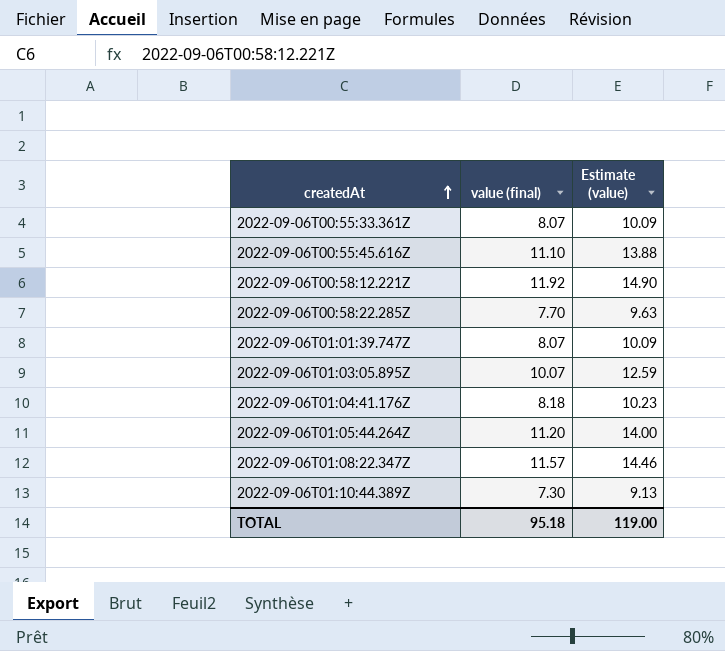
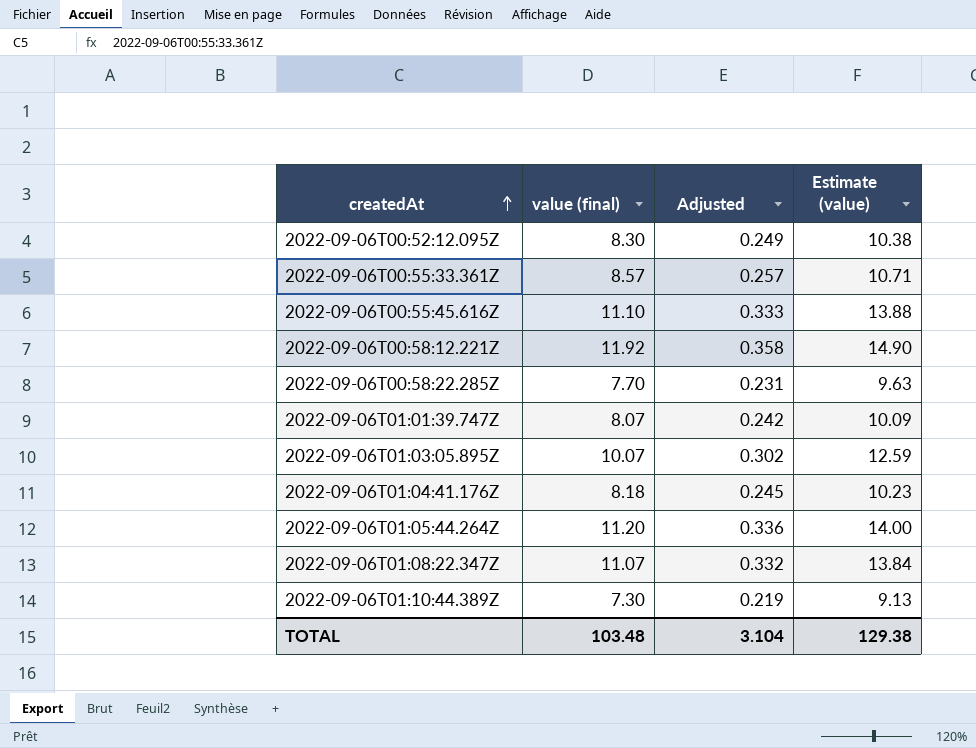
column Adjusted | formula: none -> [value (final)] * 0.03
row 2022-09-06T00:52:12.095Z: none -> 8.30 | 0.249 | 10.38
2022-09-06T00:55:33.361Z | value (final): 8.07 -> 8.57
2022-09-06T00:55:33.361Z | Estimate (value): 10.09 -> 10.71
2022-09-06T01:08:22.347Z | value (final): 11.57 -> 11.07
2022-09-06T01:08:22.347Z | Estimate (value): 14.46 -> 13.84
TOTAL | value (final): 95.18 -> 103.48
TOTAL | Estimate (value): 119.00 -> 129.38

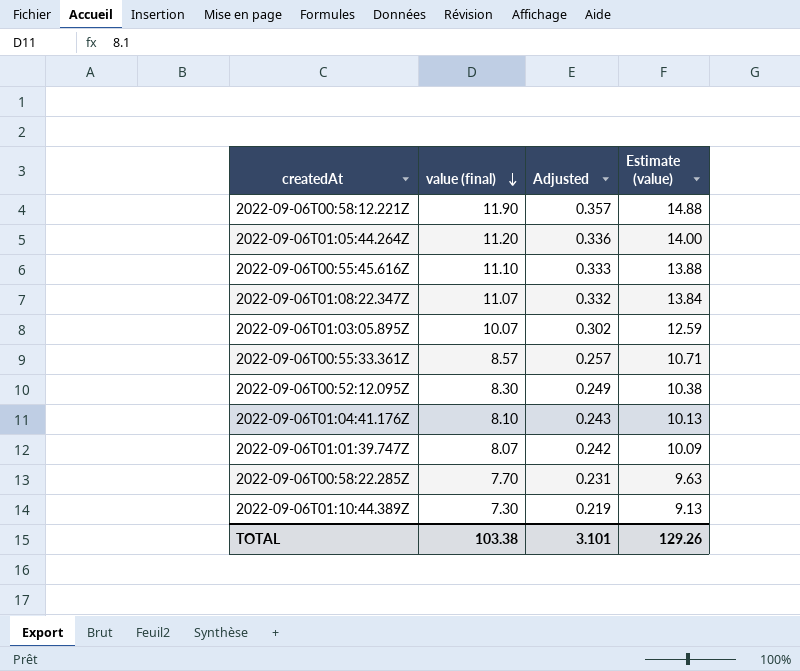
row order: createdAt ascending -> value (final) descending
2022-09-06T00:58:12.221Z | value (final): 11.92 -> 11.90
2022-09-06T00:58:12.221Z | Adjusted: 0.358 -> 0.357
2022-09-06T00:58:12.221Z | Estimate (value): 14.90 -> 14.88
2022-09-06T01:04:41.176Z | value (final): 8.18 -> 8.10
2022-09-06T01:04:41.176Z | Adjusted: 0.245 -> 0.243
2022-09-06T01:04:41.176Z | Estimate (value): 10.23 -> 10.13
TOTAL | value (final): 103.48 -> 103.38
TOTAL | Adjusted: 3.104 -> 3.101
TOTAL | Estimate (value): 129.38 -> 129.26

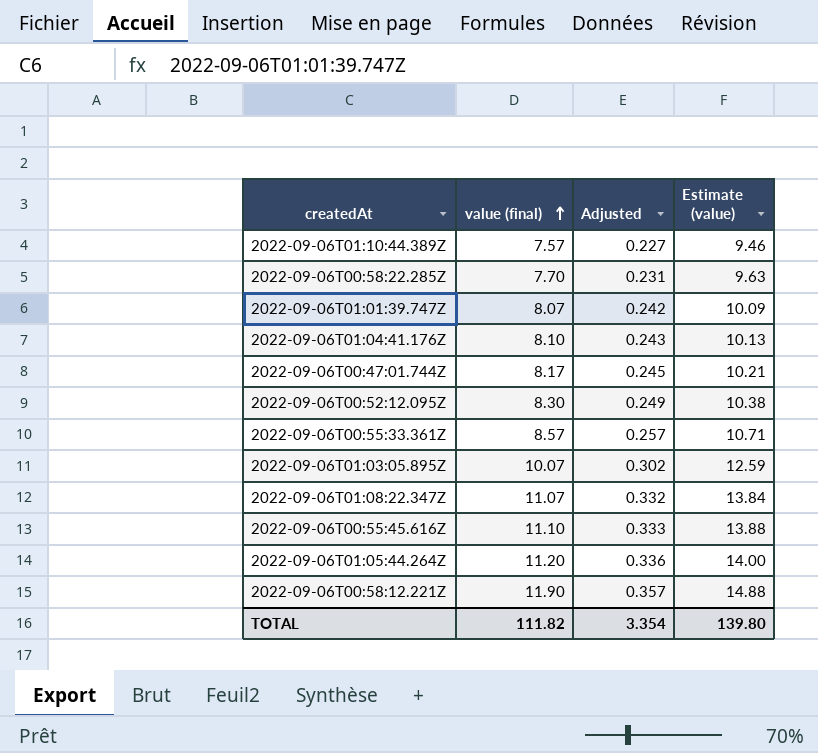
row order: value (final) descending -> value (final) ascending
2022-09-06T01:10:44.389Z | value (final): 7.30 -> 7.57
2022-09-06T01:10:44.389Z | Adjusted: 0.219 -> 0.227
2022-09-06T01:10:44.389Z | Estimate (value): 9.13 -> 9.46
row 2022-09-06T00:47:01.744Z: none -> 8.17 | 0.245 | 10.21
TOTAL | value (final): 103.38 -> 111.82
TOTAL | Adjusted: 3.101 -> 3.354
TOTAL | Estimate (value): 129.26 -> 139.80

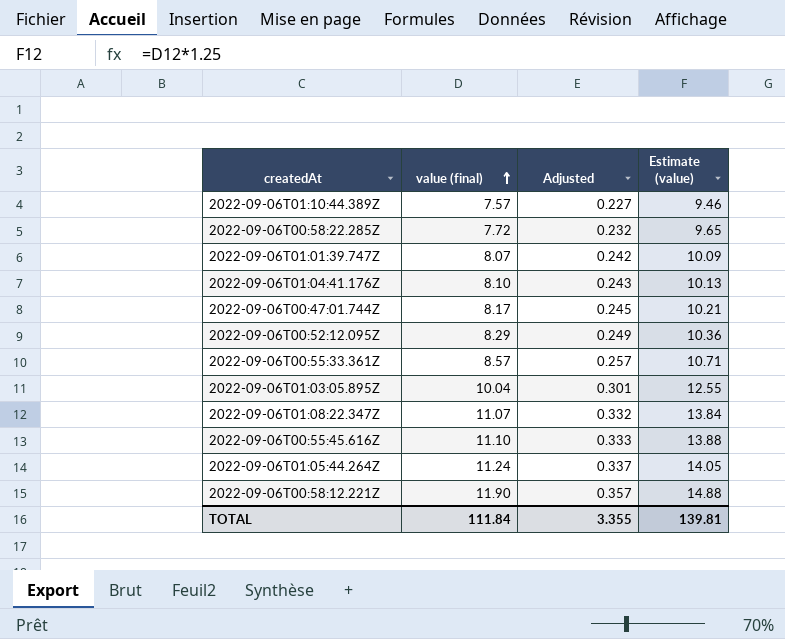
2022-09-06T00:58:22.285Z | value (final): 7.70 -> 7.72
2022-09-06T00:58:22.285Z | Adjusted: 0.231 -> 0.232
2022-09-06T00:58:22.285Z | Estimate (value): 9.63 -> 9.65
2022-09-06T00:52:12.095Z | value (final): 8.30 -> 8.29
2022-09-06T00:52:12.095Z | Estimate (value): 10.38 -> 10.36
2022-09-06T01:03:05.895Z | value (final): 10.07 -> 10.04
2022-09-06T01:03:05.895Z | Adjusted: 0.302 -> 0.301
2022-09-06T01:03:05.895Z | Estimate (value): 12.59 -> 12.55
2022-09-06T01:05:44.264Z | value (final): 11.20 -> 11.24
2022-09-06T01:05:44.264Z | Adjusted: 0.336 -> 0.337
2022-09-06T01:05:44.264Z | Estimate (value): 14.00 -> 14.05
TOTAL | value (final): 111.82 -> 111.84
TOTAL | Adjusted: 3.354 -> 3.355
TOTAL | Estimate (value): 139.80 -> 139.81

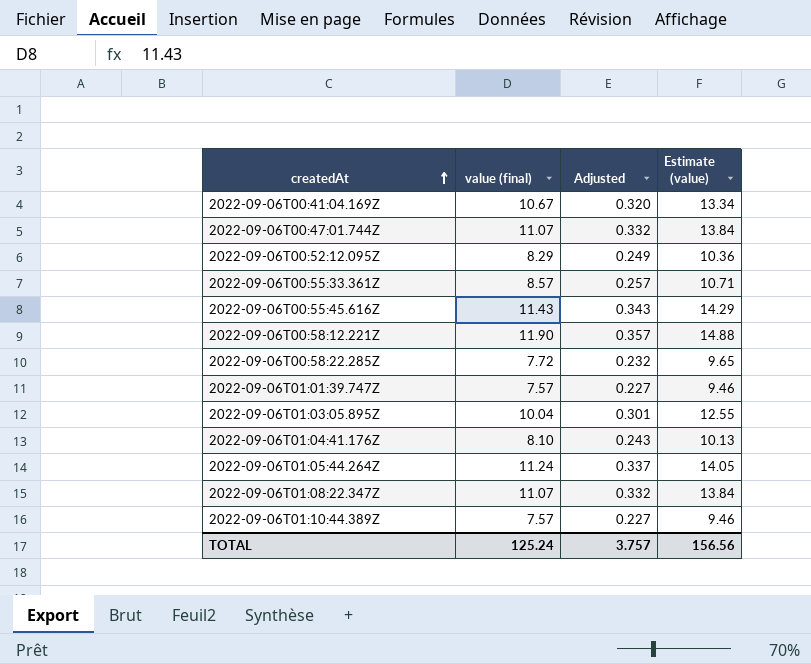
row order: value (final) ascending -> createdAt ascending
row 2022-09-06T00:41:04.169Z: none -> 10.67 | 0.320 | 13.34
2022-09-06T00:47:01.744Z | value (final): 8.17 -> 11.07
2022-09-06T00:47:01.744Z | Adjusted: 0.245 -> 0.332
2022-09-06T00:47:01.744Z | Estimate (value): 10.21 -> 13.84
2022-09-06T00:55:45.616Z | value (final): 11.10 -> 11.43
2022-09-06T00:55:45.616Z | Adjusted: 0.333 -> 0.343
2022-09-06T00:55:45.616Z | Estimate (value): 13.88 -> 14.29
2022-09-06T01:01:39.747Z | value (final): 8.07 -> 7.57
2022-09-06T01:01:39.747Z | Adjusted: 0.242 -> 0.227
2022-09-06T01:01:39.747Z | Estimate (value): 10.09 -> 9.46
TOTAL | value (final): 111.84 -> 125.24
TOTAL | Adjusted: 3.355 -> 3.757
TOTAL | Estimate (value): 139.81 -> 156.56

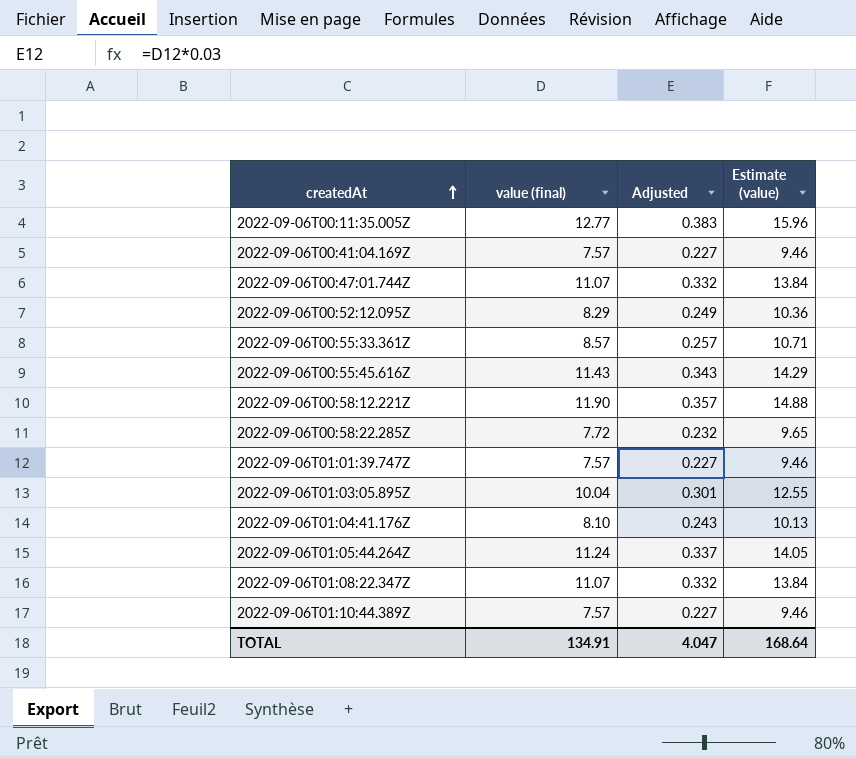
row 2022-09-06T00:11:35.005Z: none -> 12.77 | 0.383 | 15.96
2022-09-06T00:41:04.169Z | value (final): 10.67 -> 7.57
2022-09-06T00:41:04.169Z | Adjusted: 0.320 -> 0.227
2022-09-06T00:41:04.169Z | Estimate (value): 13.34 -> 9.46
TOTAL | value (final): 125.24 -> 134.91
TOTAL | Adjusted: 3.757 -> 4.047
TOTAL | Estimate (value): 156.56 -> 168.64

